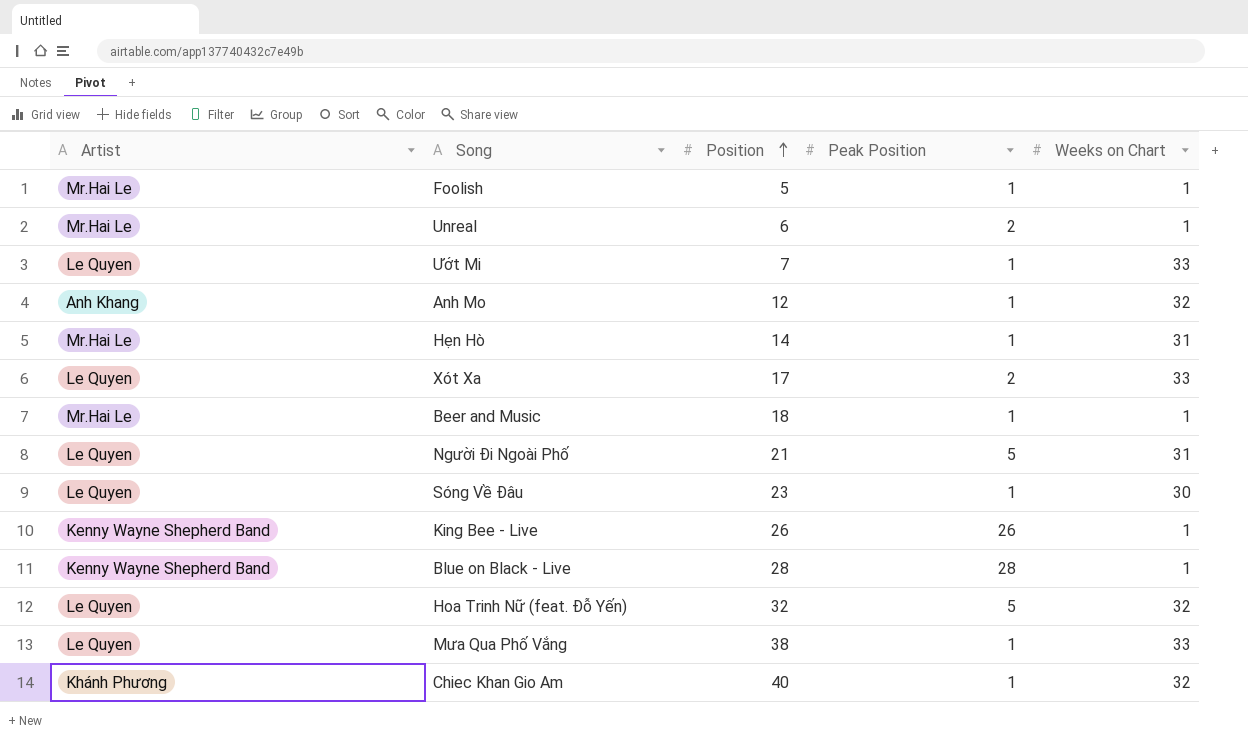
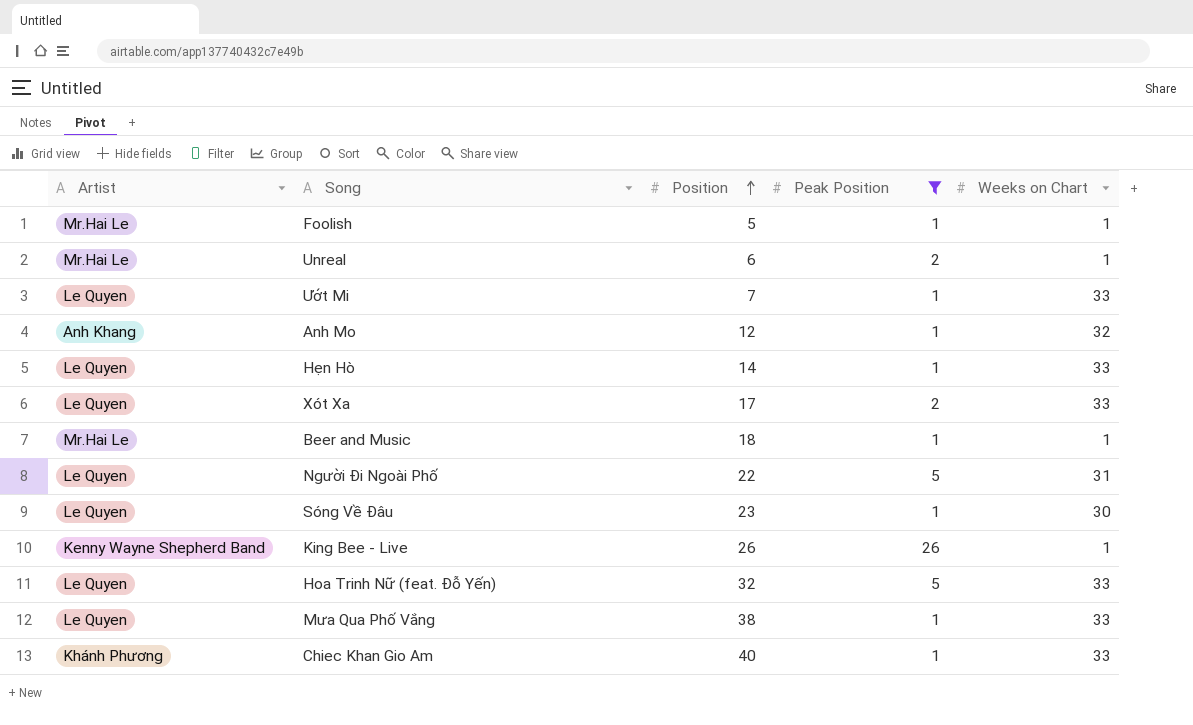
filter: none -> Peak Position != 28
Hẹn Hò | Artist: Mr.Hai Le -> Le Quyen
Hẹn Hò | Weeks on Chart: 31 -> 33
Người Đi Ngoài Phố | Position: 21 -> 22
Hoa Trinh Nữ (feat. Đỗ Yến) | Weeks on Chart: 32 -> 33
Chiec Khan Gio Am | Weeks on Chart: 32 -> 33

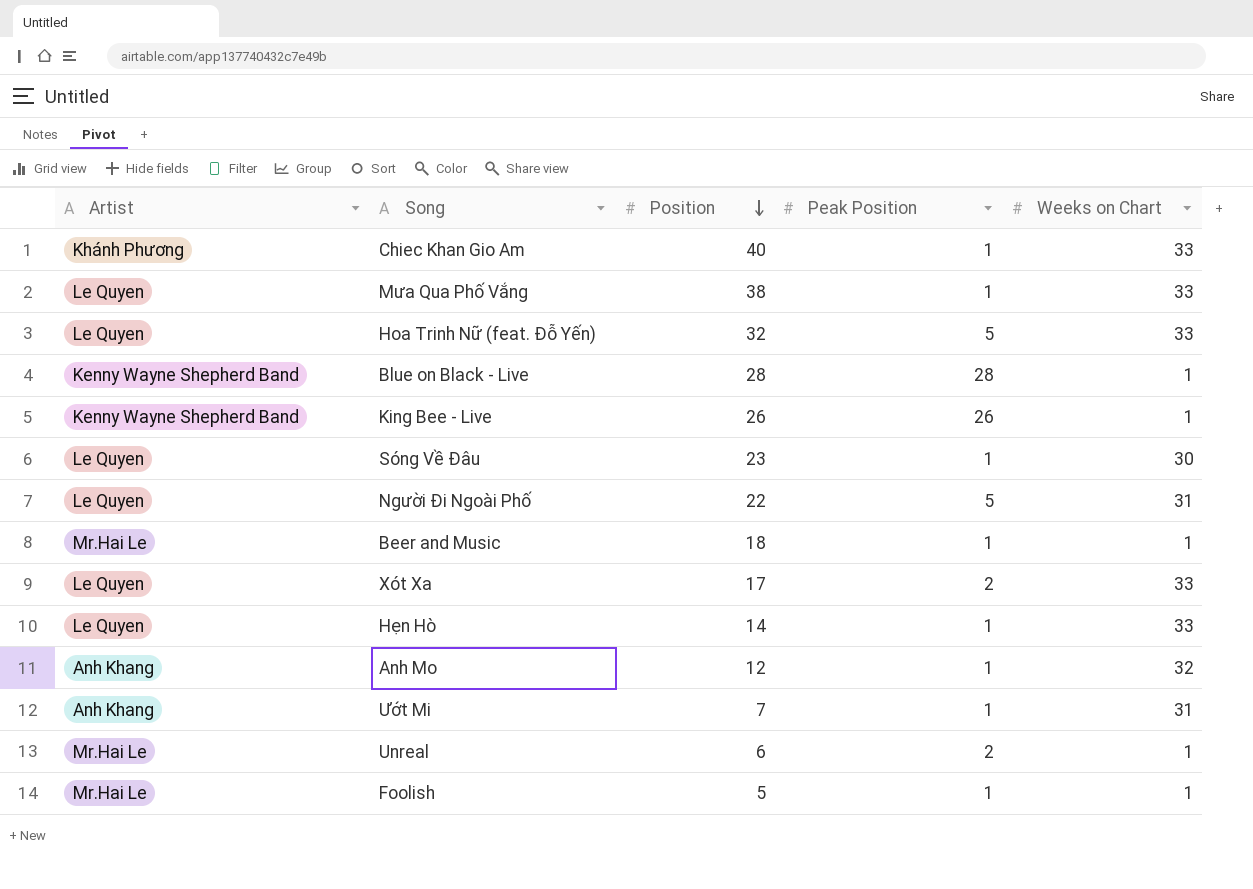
filter: Peak Position != 28 -> none
row order: Position ascending -> Position descending
Ướt Mi | Artist: Le Quyen -> Anh Khang
Ướt Mi | Weeks on Chart: 33 -> 31

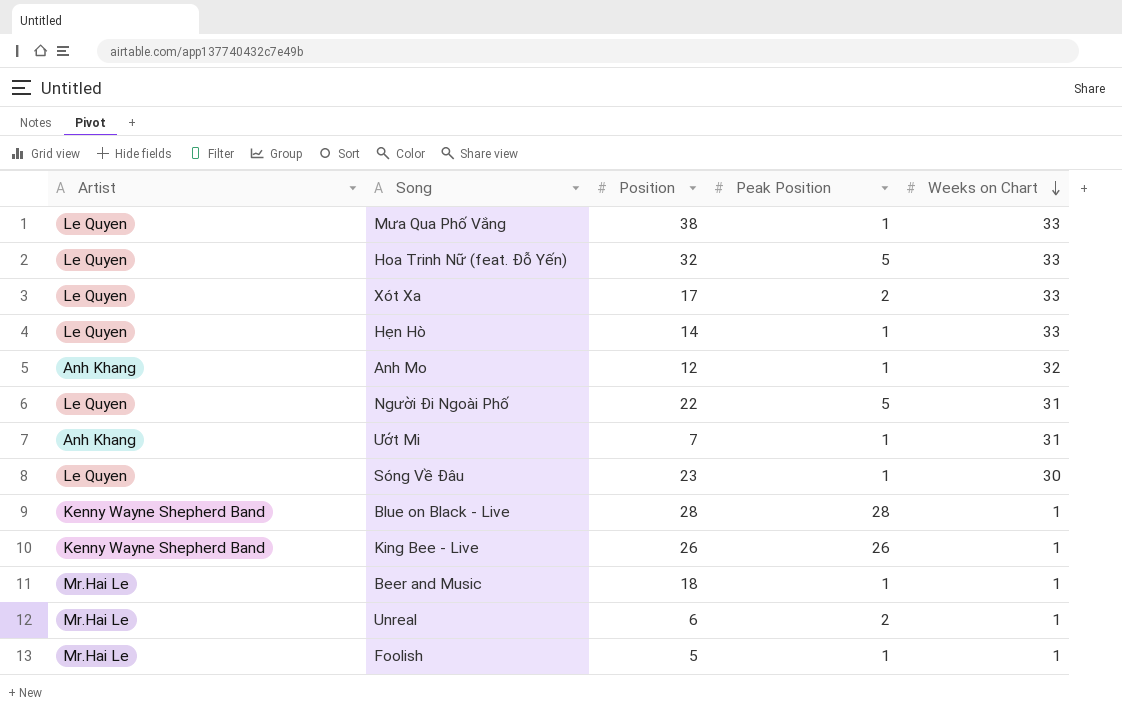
row order: Position descending -> Weeks on Chart descending
row Chiec Khan Gio Am: Khánh Phương | 40 | 1 | 33 -> none

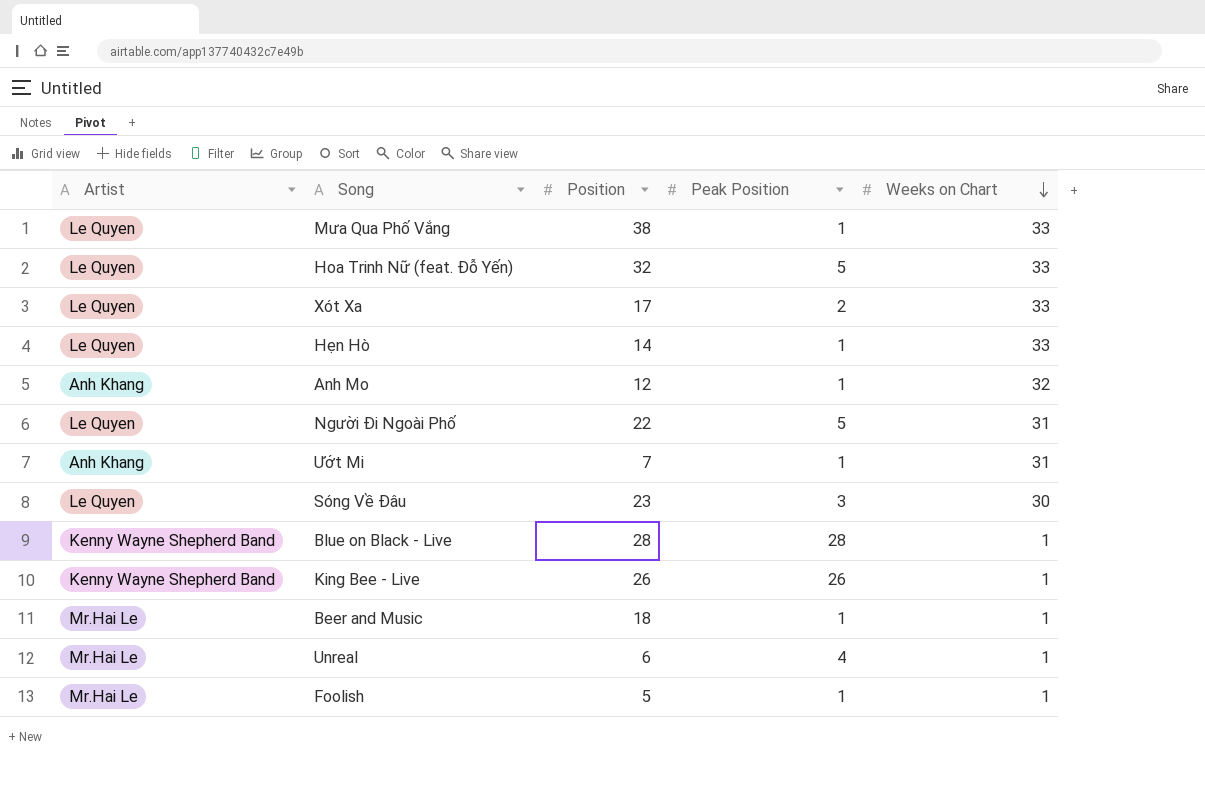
Sóng Về Đâu | Peak Position: 1 -> 3
Unreal | Peak Position: 2 -> 4

